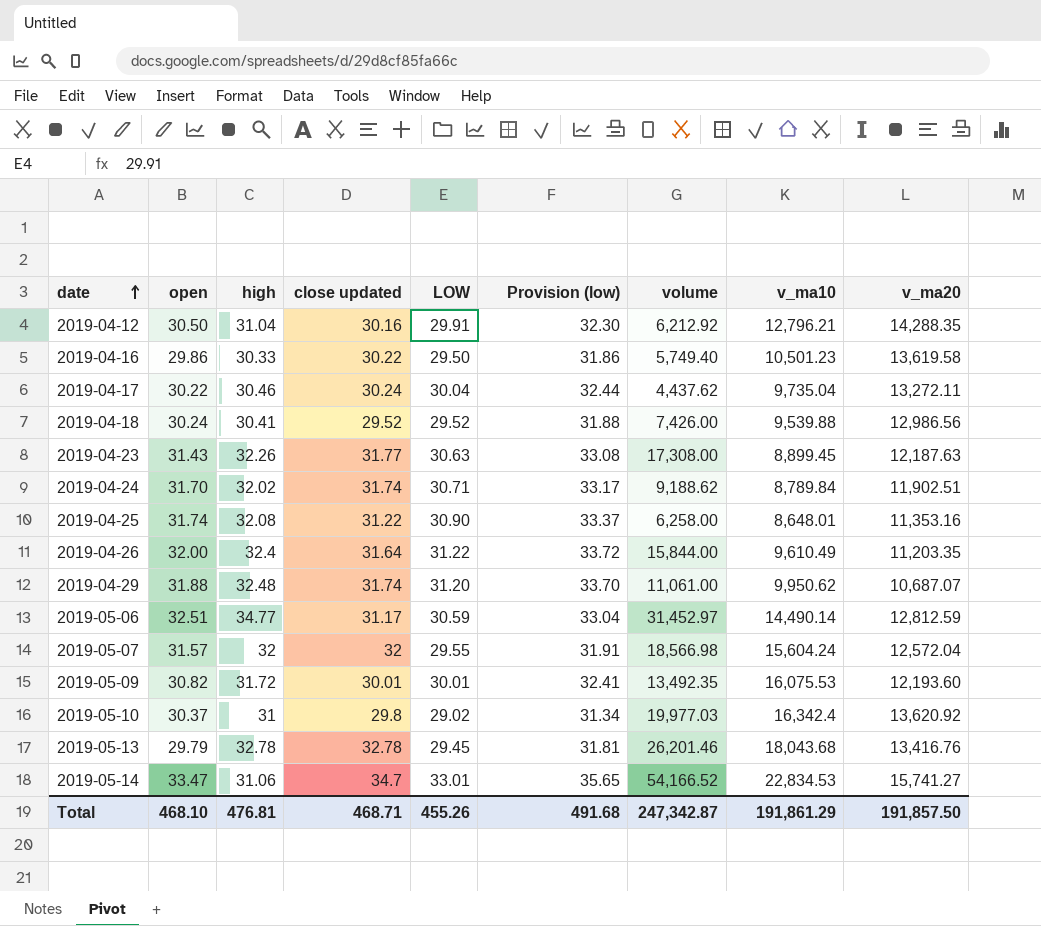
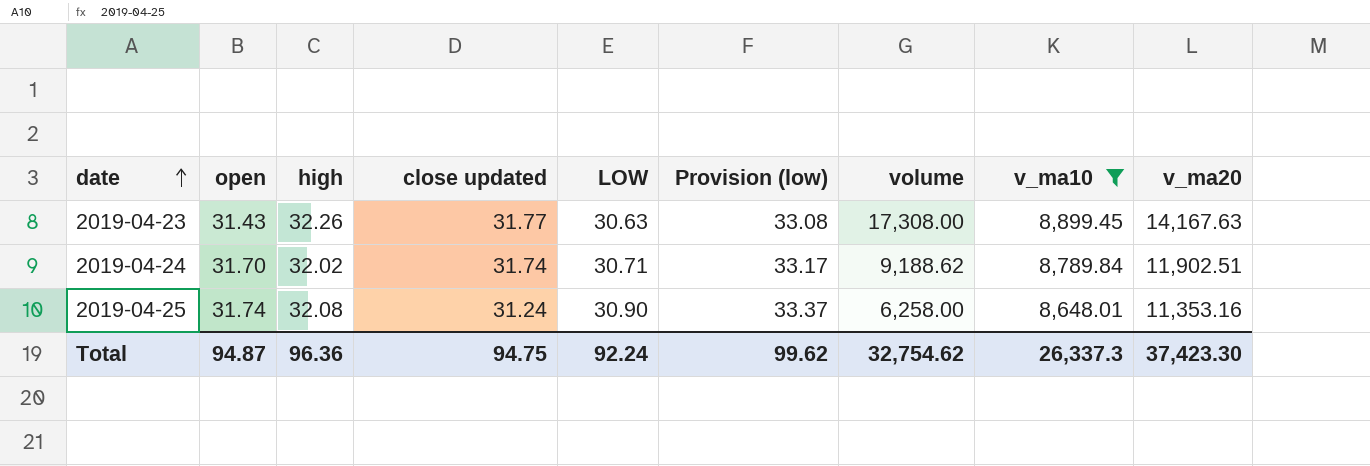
filter: none -> v_ma10 <= 8,899.45
2019-04-23 | v_ma20: 12,187.63 -> 14,167.63
2019-04-25 | close updated: 31.22 -> 31.24
Total | open: 468.10 -> 94.87
Total | high: 476.81 -> 96.36
Total | close updated: 468.71 -> 94.75
Total | LOW: 455.26 -> 92.24
Total | Provision (low): 491.68 -> 99.62
Total | volume: 247,342.87 -> 32,754.62
Total | v_ma10: 191,861.29 -> 26,337.3
Total | v_ma20: 191,857.50 -> 37,423.30

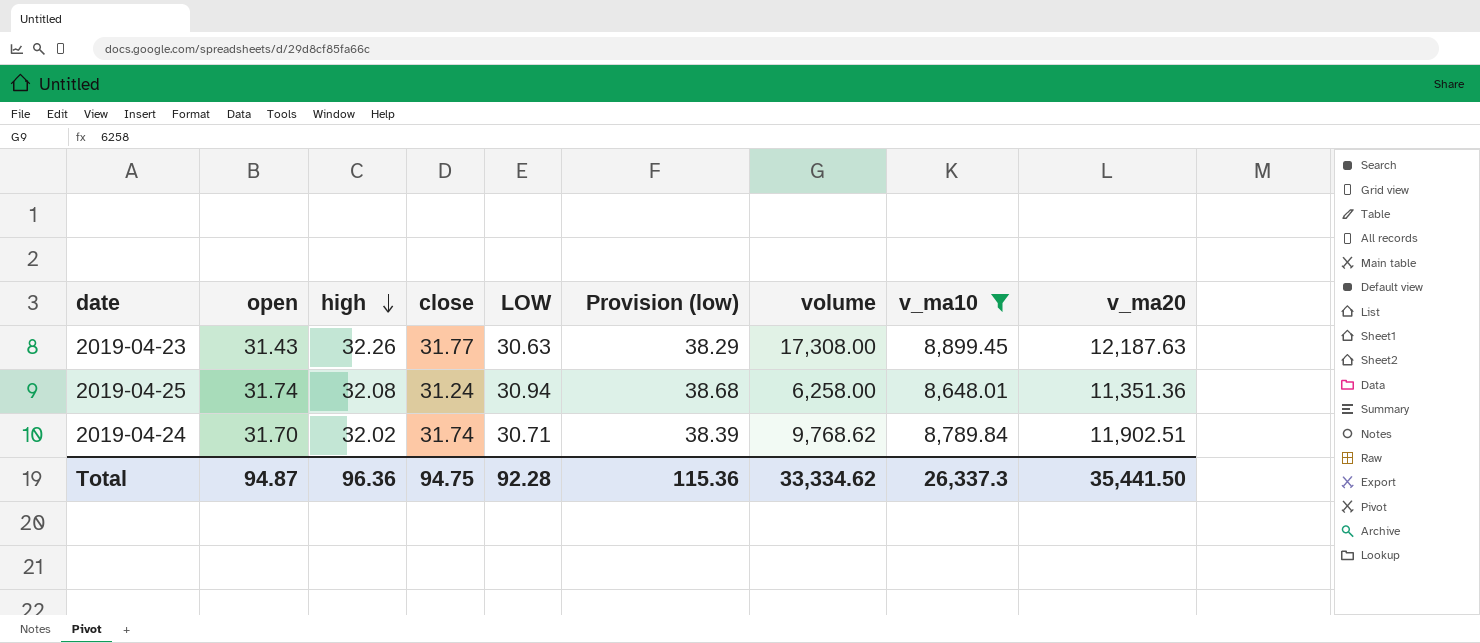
row order: date ascending -> high descending
column name: close updated -> close
column Provision (low) | formula: [LOW] * 1.08 -> [LOW] * 1.25
2019-04-23 | v_ma20: 14,167.63 -> 12,187.63
2019-04-25 | LOW: 30.90 -> 30.94
2019-04-25 | v_ma20: 11,353.16 -> 11,351.36
2019-04-24 | volume: 9,188.62 -> 9,768.62
Total | LOW: 92.24 -> 92.28
Total | Provision (low): 99.62 -> 115.36
Total | volume: 32,754.62 -> 33,334.62
Total | v_ma20: 37,423.30 -> 35,441.50

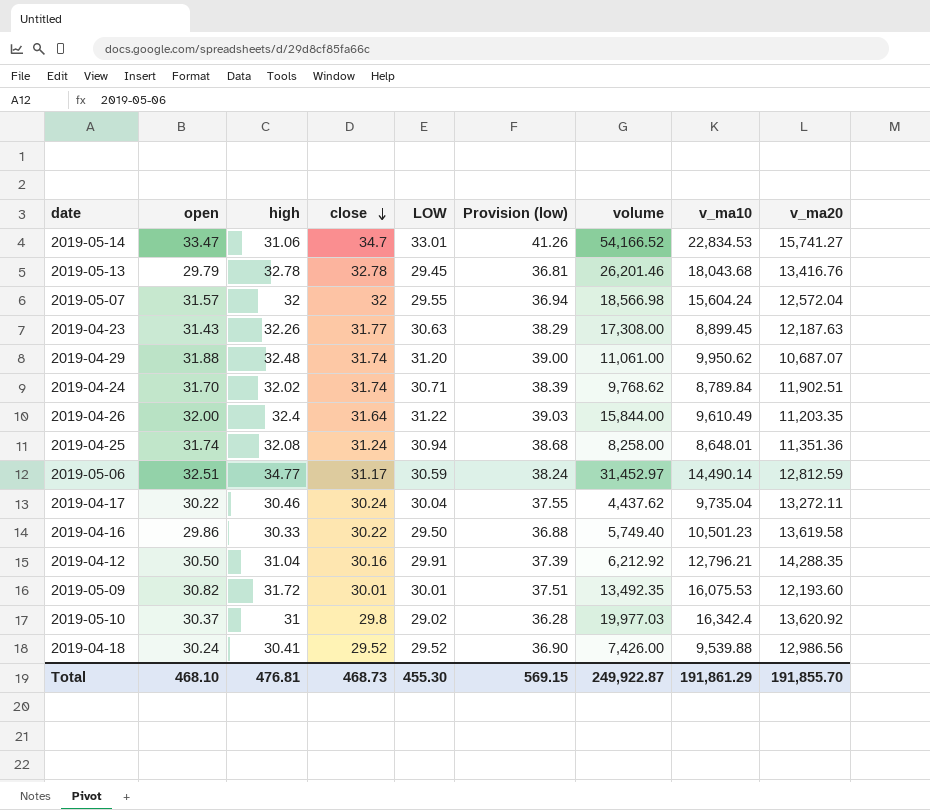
filter: v_ma10 <= 8,899.45 -> none
row order: high descending -> close descending
2019-04-25 | volume: 6,258.00 -> 8,258.00
Total | open: 94.87 -> 468.10
Total | high: 96.36 -> 476.81
Total | close: 94.75 -> 468.73
Total | LOW: 92.28 -> 455.30
Total | Provision (low): 115.36 -> 569.15
Total | volume: 33,334.62 -> 249,922.87
Total | v_ma10: 26,337.3 -> 191,861.29
Total | v_ma20: 35,441.50 -> 191,855.70

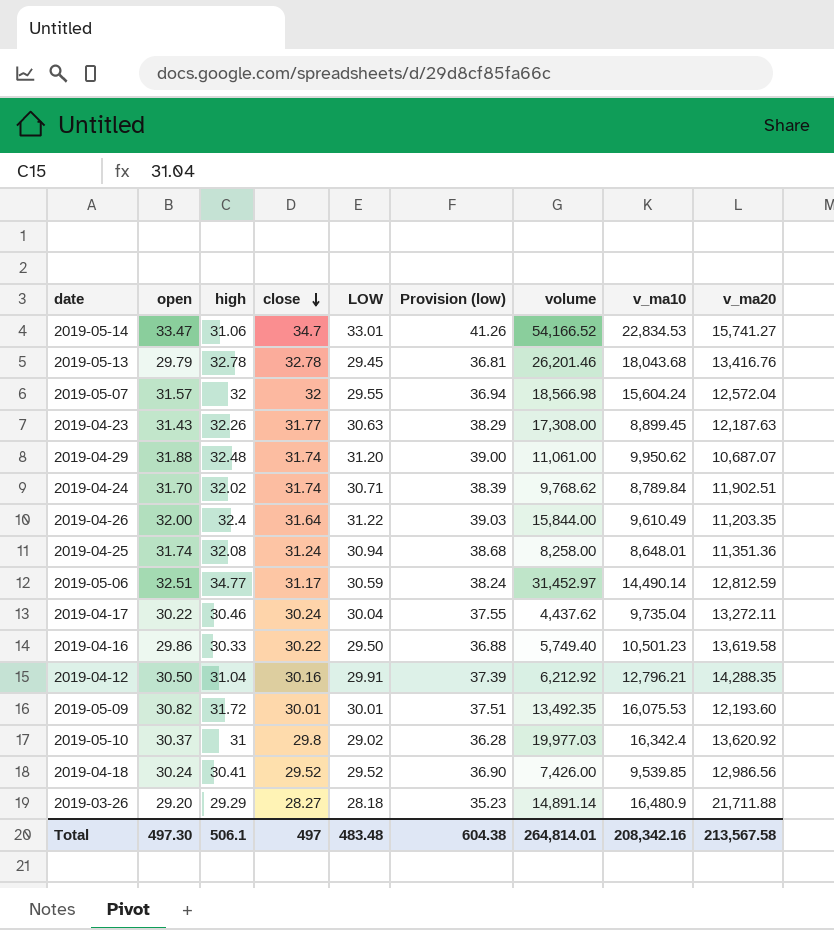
2019-04-18 | v_ma10: 9,539.88 -> 9,539.85
row 2019-03-26: none -> 29.20 | 29.29 | 28.27 | 28.18 | 35.23 | 14,891.14 | 16,480.9 | 21,711.88
Total | open: 468.10 -> 497.30
Total | high: 476.81 -> 506.1
Total | close: 468.73 -> 497
Total | LOW: 455.30 -> 483.48
Total | Provision (low): 569.15 -> 604.38
Total | volume: 249,922.87 -> 264,814.01
Total | v_ma10: 191,861.29 -> 208,342.16
Total | v_ma20: 191,855.70 -> 213,567.58

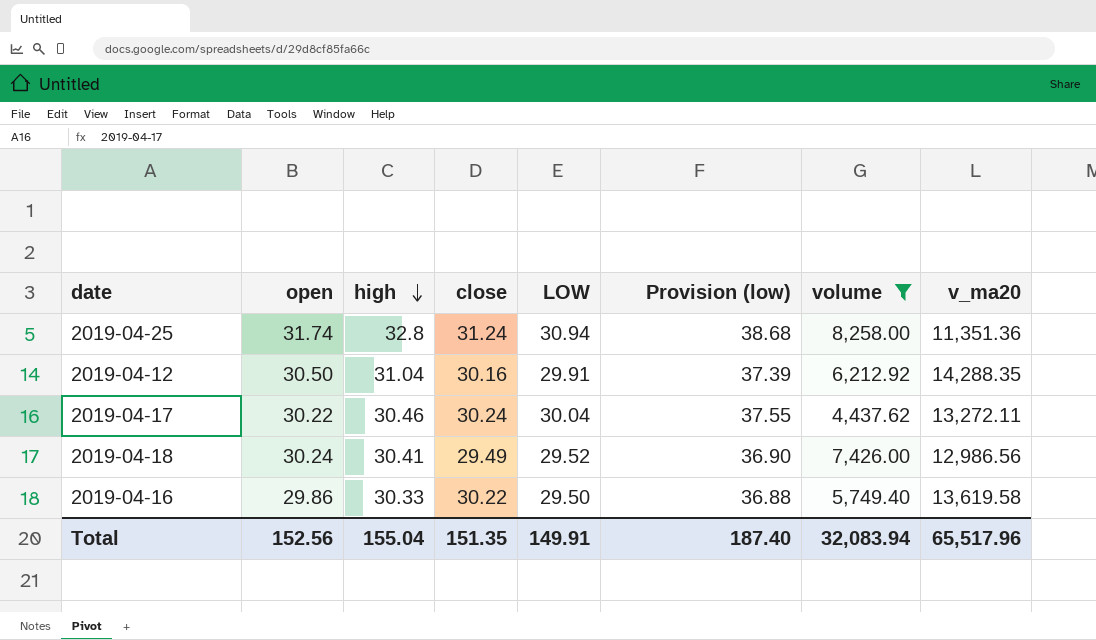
filter: none -> volume <= 8,258.00
row order: close descending -> high descending
column v_ma10 | position: 8 -> none
2019-04-25 | high: 32.08 -> 32.8
2019-04-18 | close: 29.52 -> 29.49
Total | open: 497.30 -> 152.56
Total | high: 506.1 -> 155.04
Total | close: 497 -> 151.35
Total | LOW: 483.48 -> 149.91
Total | Provision (low): 604.38 -> 187.40
Total | volume: 264,814.01 -> 32,083.94
Total | v_ma20: 213,567.58 -> 65,517.96

